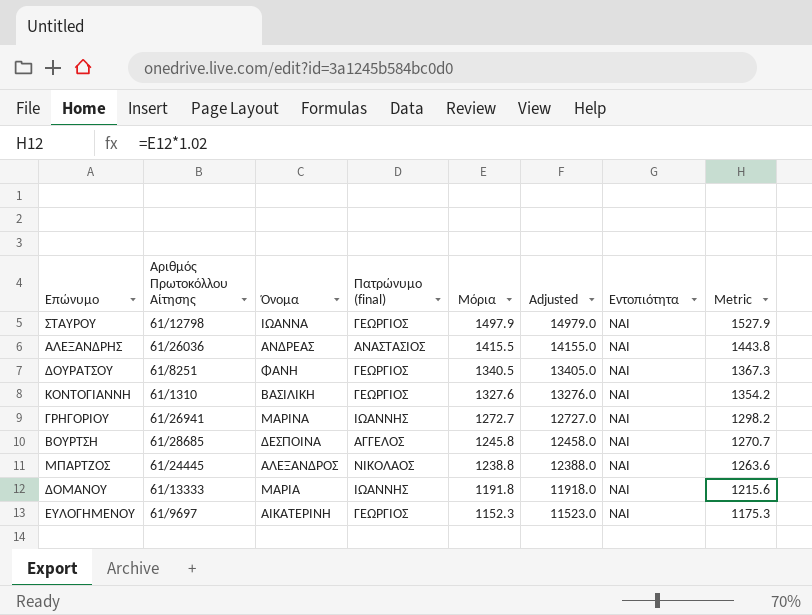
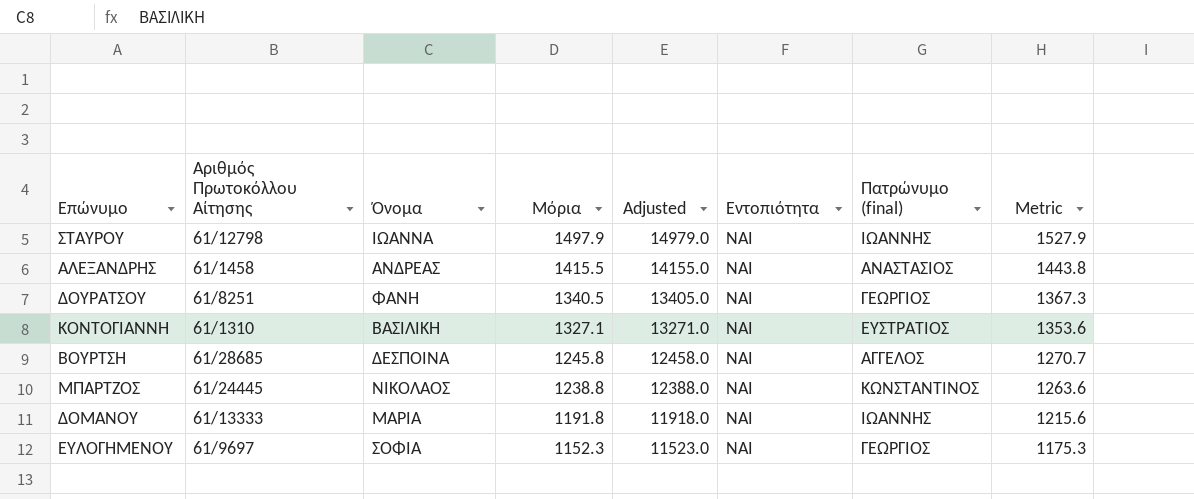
column Πατρώνυμο (final) | position: 4 -> 7
row ΓΡΗΓΟΡΙΟΥ: 61/26941 | ΜΑΡΙΝΑ | ΙΩΑΝΝΗΣ | 1272.7 | 12727.0 | ΝΑΙ | 1298.2 -> none
ΣΤΑΥΡΟΥ | Πατρώνυμο (final): ΓΕΩΡΓΙΟΣ -> ΙΩΑΝΝΗΣ
ΑΛΕΞΑΝΔΡΗΣ | Αριθμός Πρωτοκόλλου Αίτησης: 61/26036 -> 61/1458
ΚΟΝΤΟΓΙΑΝΝΗ | Μόρια: 1327.6 -> 1327.1
ΚΟΝΤΟΓΙΑΝΝΗ | Adjusted: 13276.0 -> 13271.0
ΚΟΝΤΟΓΙΑΝΝΗ | Πατρώνυμο (final): ΓΕΩΡΓΙΟΣ -> ΕΥΣΤΡΑΤΙΟΣ
ΚΟΝΤΟΓΙΑΝΝΗ | Metric: 1354.2 -> 1353.6
ΜΠΑΡΤΖΟΣ | Όνομα: ΑΛΕΞΑΝΔΡΟΣ -> ΝΙΚΟΛΑΟΣ
ΜΠΑΡΤΖΟΣ | Πατρώνυμο (final): ΝΙΚΟΛΑΟΣ -> ΚΩΝΣΤΑΝΤΙΝΟΣ
ΕΥΛΟΓΗΜΕΝΟΥ | Όνομα: ΑΙΚΑΤΕΡΙΝΗ -> ΣΟΦΙΑ

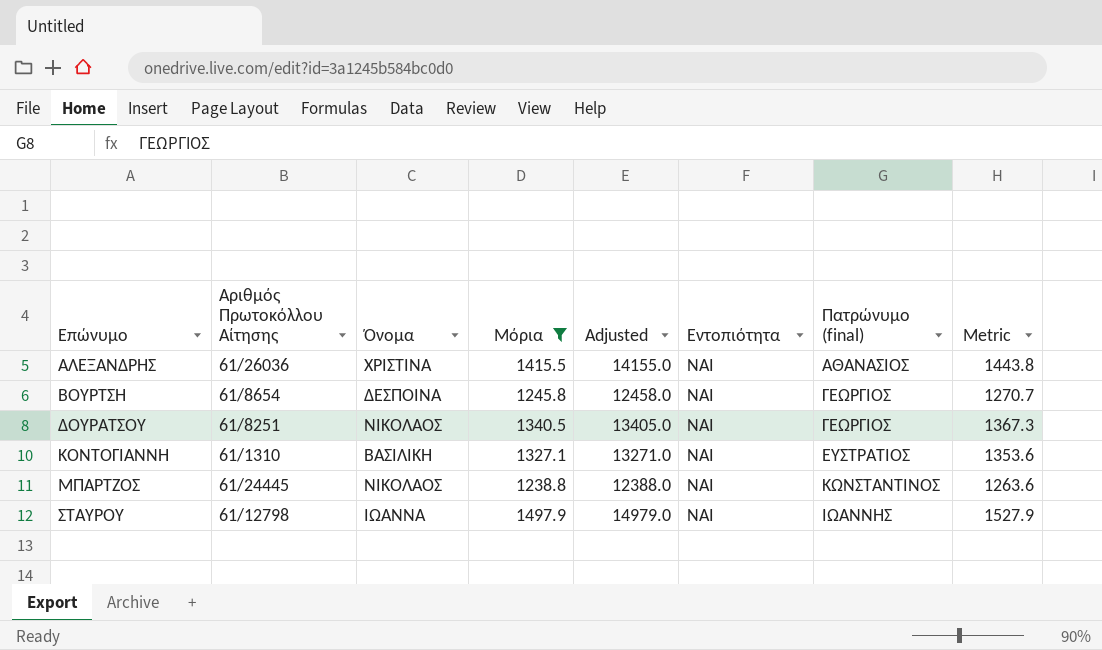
filter: none -> Μόρια >= 1238.8
row order: Μόρια descending -> Επώνυμο ascending
ΑΛΕΞΑΝΔΡΗΣ | Αριθμός Πρωτοκόλλου Αίτησης: 61/1458 -> 61/26036
ΑΛΕΞΑΝΔΡΗΣ | Όνομα: ΑΝΔΡΕΑΣ -> ΧΡΙΣΤΙΝΑ
ΑΛΕΞΑΝΔΡΗΣ | Πατρώνυμο (final): ΑΝΑΣΤΑΣΙΟΣ -> ΑΘΑΝΑΣΙΟΣ
ΒΟΥΡΤΣΗ | Αριθμός Πρωτοκόλλου Αίτησης: 61/28685 -> 61/8654
ΒΟΥΡΤΣΗ | Πατρώνυμο (final): ΑΓΓΕΛΟΣ -> ΓΕΩΡΓΙΟΣ
ΔΟΥΡΑΤΣΟΥ | Όνομα: ΦΑΝΗ -> ΝΙΚΟΛΑΟΣ

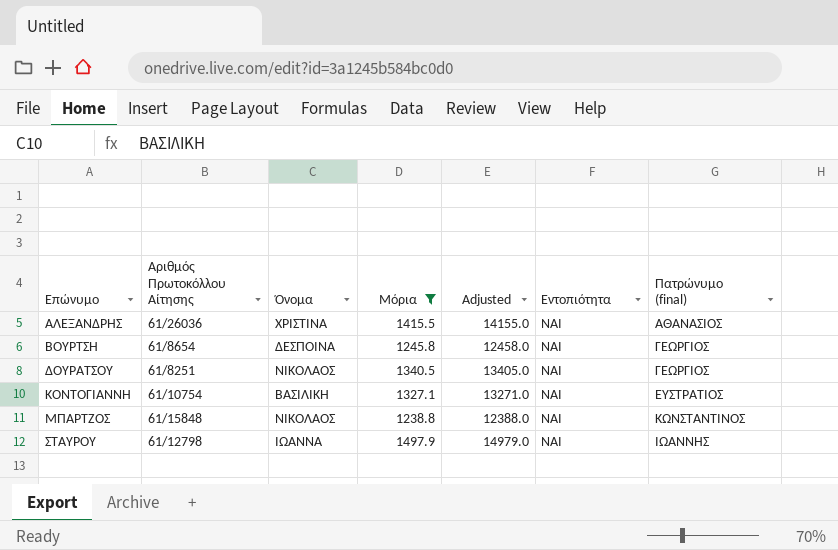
column Metric | formula: [Μόρια] * 1.02 -> none
ΚΟΝΤΟΓΙΑΝΝΗ | Αριθμός Πρωτοκόλλου Αίτησης: 61/1310 -> 61/10754
ΜΠΑΡΤΖΟΣ | Αριθμός Πρωτοκόλλου Αίτησης: 61/24445 -> 61/15848

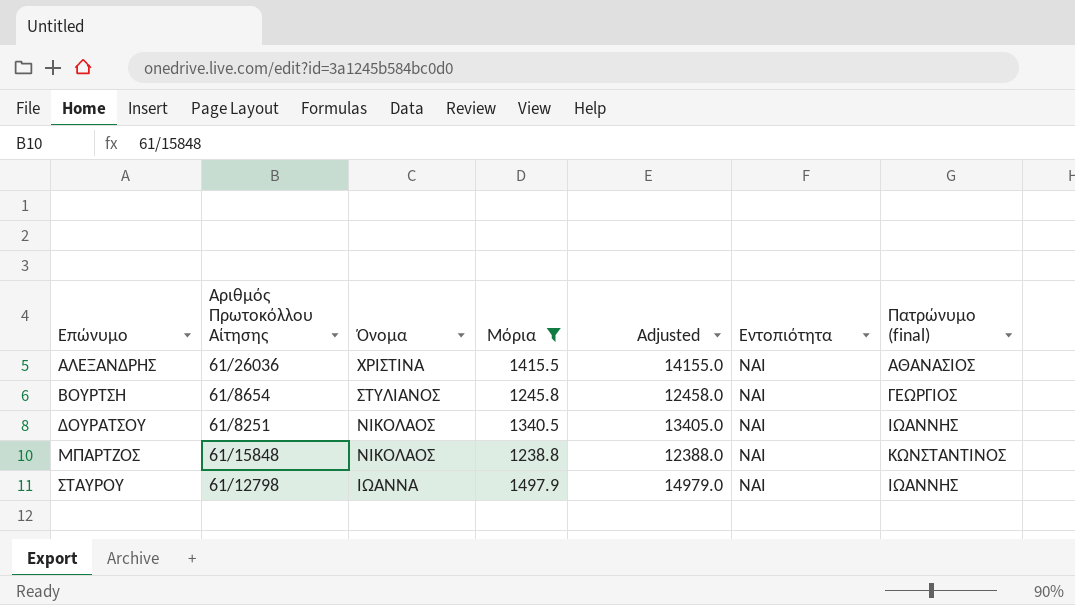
row ΚΟΝΤΟΓΙΑΝΝΗ: 61/10754 | ΒΑΣΙΛΙΚΗ | 1327.1 | 13271.0 | ΝΑΙ | ΕΥΣΤΡΑΤΙΟΣ -> none
ΒΟΥΡΤΣΗ | Όνομα: ΔΕΣΠΟΙΝΑ -> ΣΤΥΛΙΑΝΟΣ
ΔΟΥΡΑΤΣΟΥ | Πατρώνυμο (final): ΓΕΩΡΓΙΟΣ -> ΙΩΑΝΝΗΣ

